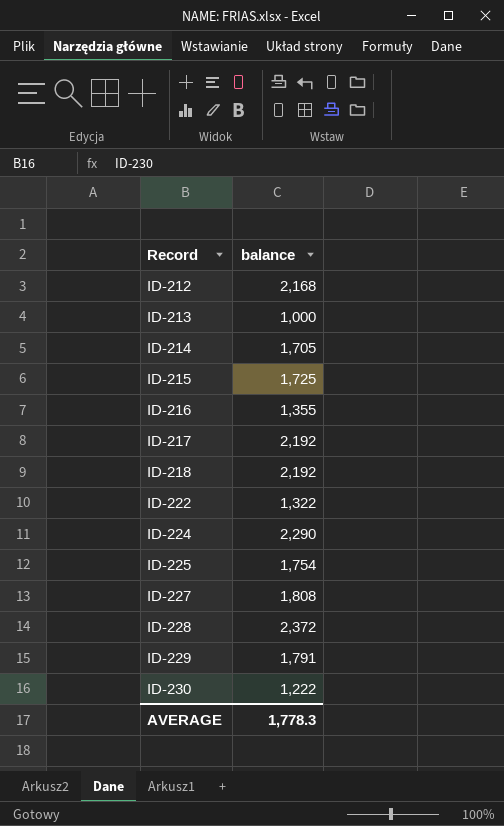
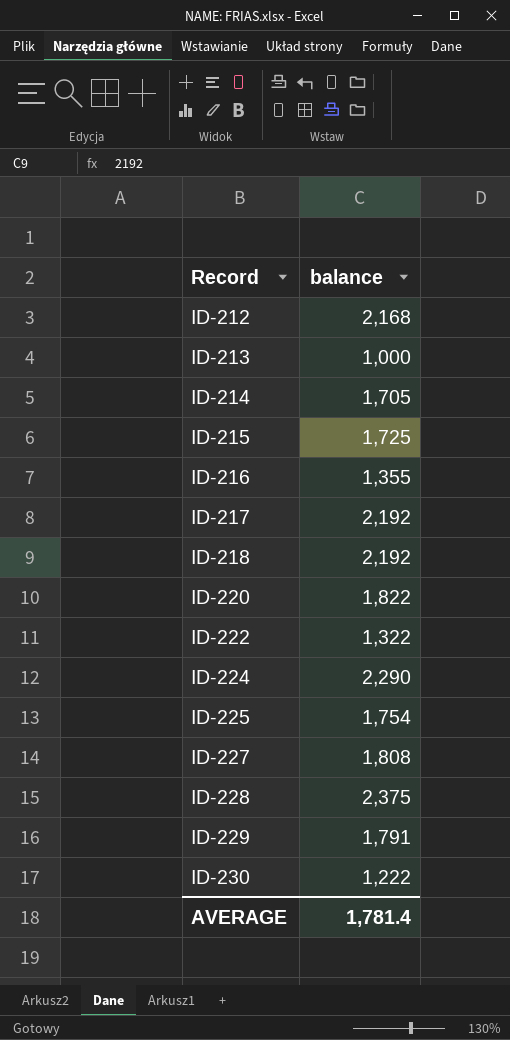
row ID-220: none -> 1,822
ID-228 | balance: 2,372 -> 2,375
AVERAGE | balance: 1,778.3 -> 1,781.4

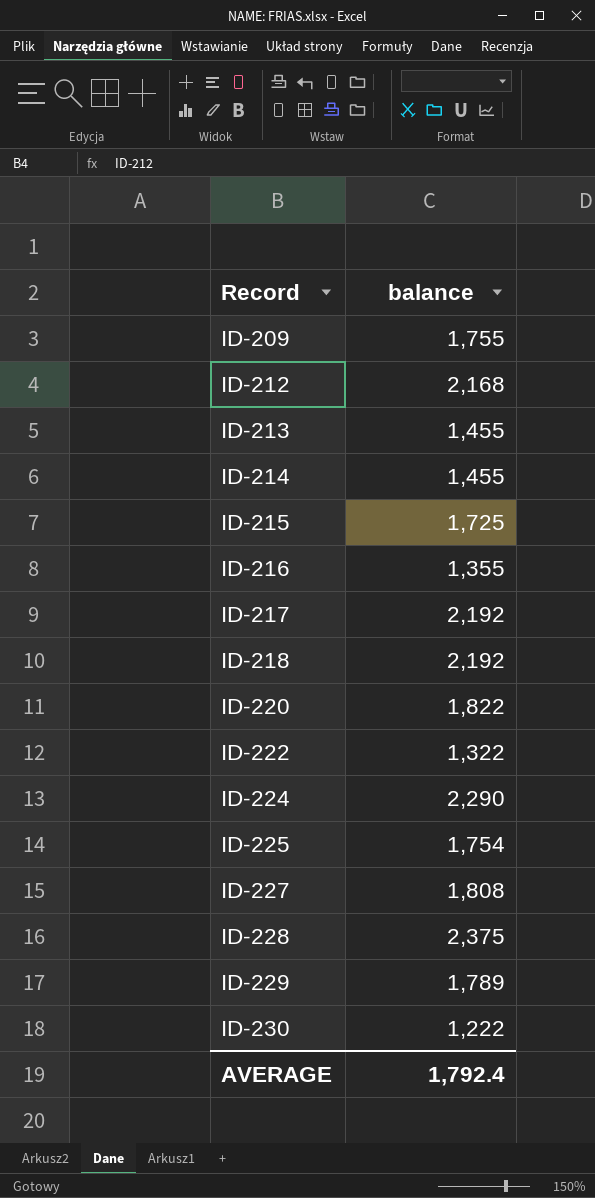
row ID-209: none -> 1,755
ID-213 | balance: 1,000 -> 1,455
ID-214 | balance: 1,705 -> 1,455
ID-229 | balance: 1,791 -> 1,789
AVERAGE | balance: 1,781.4 -> 1,792.4

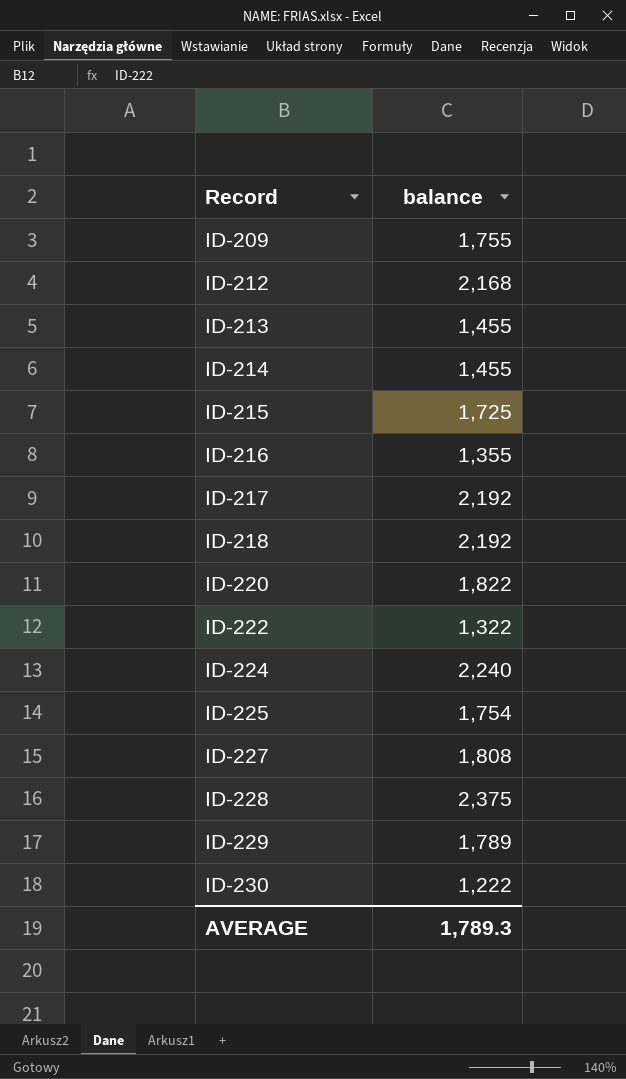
ID-224 | balance: 2,290 -> 2,240
AVERAGE | balance: 1,792.4 -> 1,789.3

